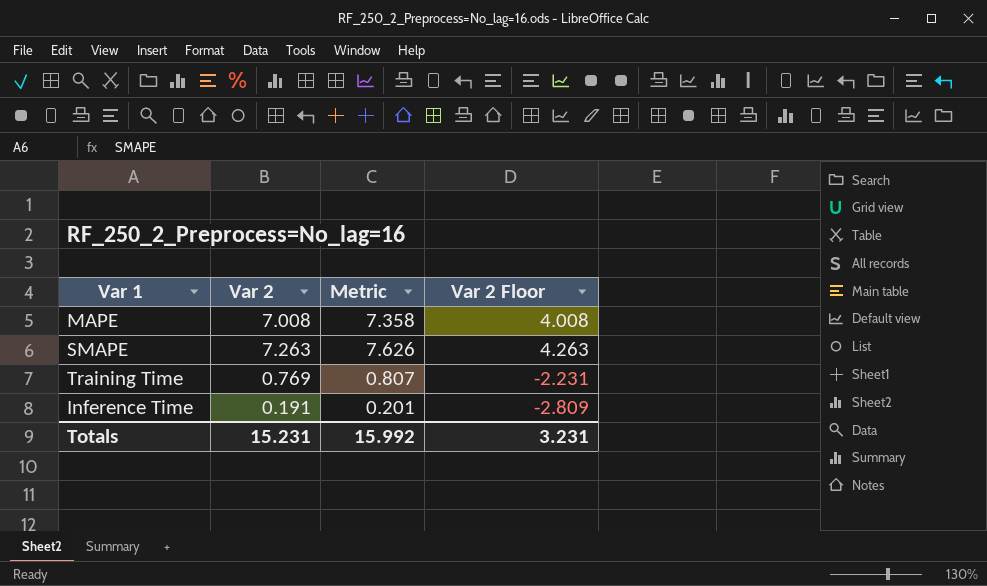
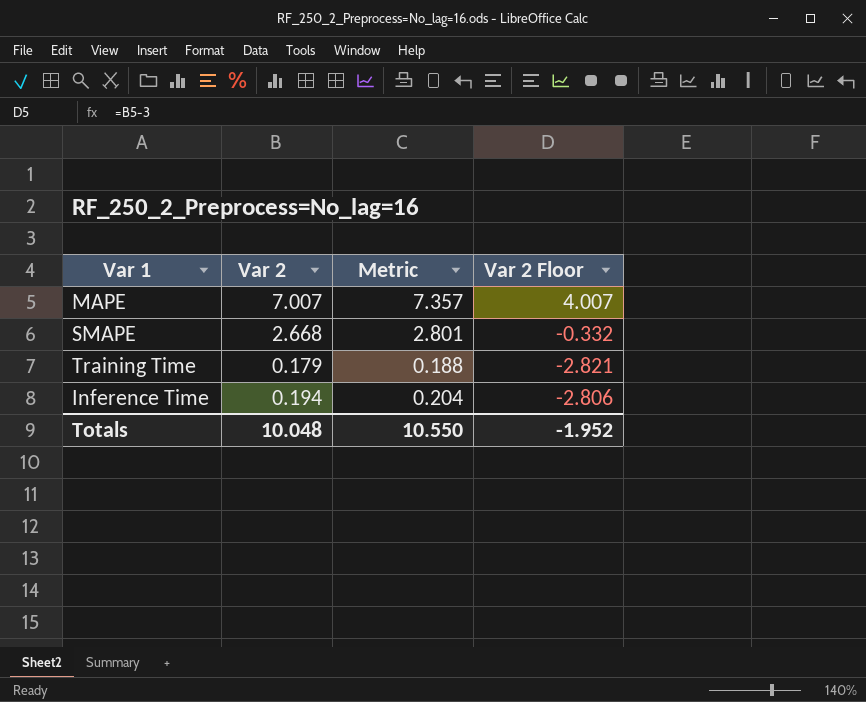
MAPE | Var 2: 7.008 -> 7.007
MAPE | Metric: 7.358 -> 7.357
MAPE | Var 2 Floor: 4.008 -> 4.007
SMAPE | Var 2: 7.263 -> 2.668
SMAPE | Metric: 7.626 -> 2.801
SMAPE | Var 2 Floor: 4.263 -> -0.332
Training Time | Var 2: 0.769 -> 0.179
Training Time | Metric: 0.807 -> 0.188
Training Time | Var 2 Floor: -2.231 -> -2.821
Inference Time | Var 2: 0.191 -> 0.194
Inference Time | Metric: 0.201 -> 0.204
Inference Time | Var 2 Floor: -2.809 -> -2.806
Totals | Var 2: 15.231 -> 10.048
Totals | Metric: 15.992 -> 10.550
Totals | Var 2 Floor: 3.231 -> -1.952

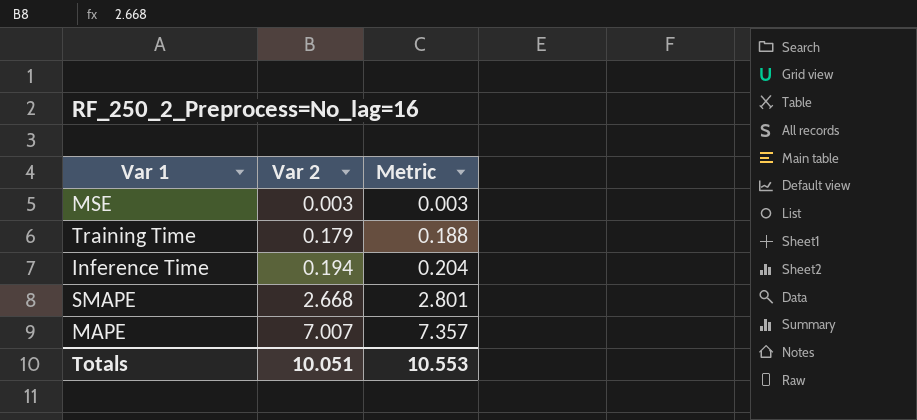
row order: none -> Var 2 ascending
column Var 2 Floor | formula: [Var 2] - 3 -> none
row MSE: none -> 0.003 | 0.003
Totals | Var 2: 10.048 -> 10.051
Totals | Metric: 10.550 -> 10.553

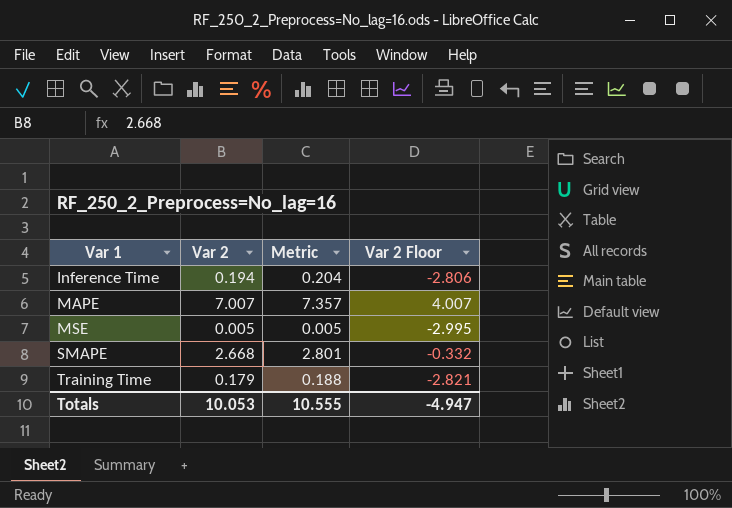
row order: Var 2 ascending -> Var 1 ascending
column Var 2 Floor | formula: none -> [Var 2] - 3
MSE | Var 2: 0.003 -> 0.005
MSE | Metric: 0.003 -> 0.005
Totals | Var 2: 10.051 -> 10.053
Totals | Metric: 10.553 -> 10.555

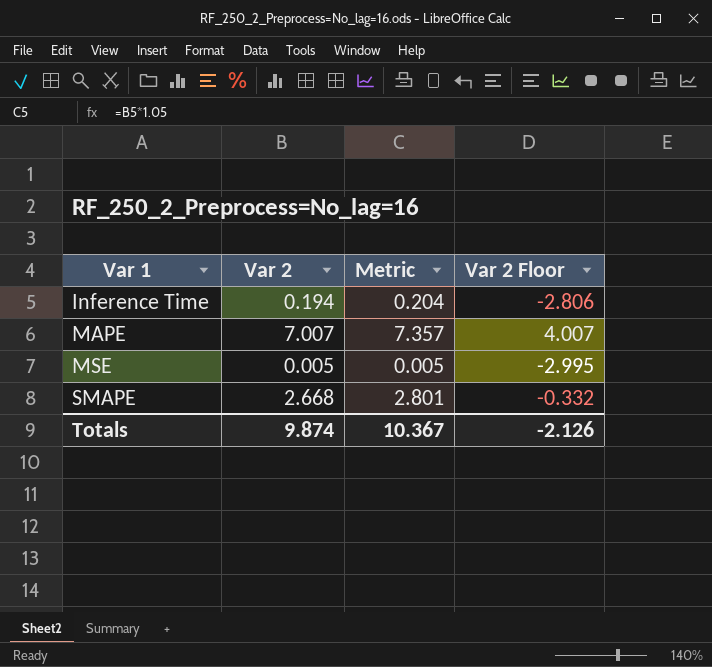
row Training Time: 0.179 | 0.188 | -2.821 -> none
Totals | Var 2: 10.053 -> 9.874
Totals | Metric: 10.555 -> 10.367
Totals | Var 2 Floor: -4.947 -> -2.126

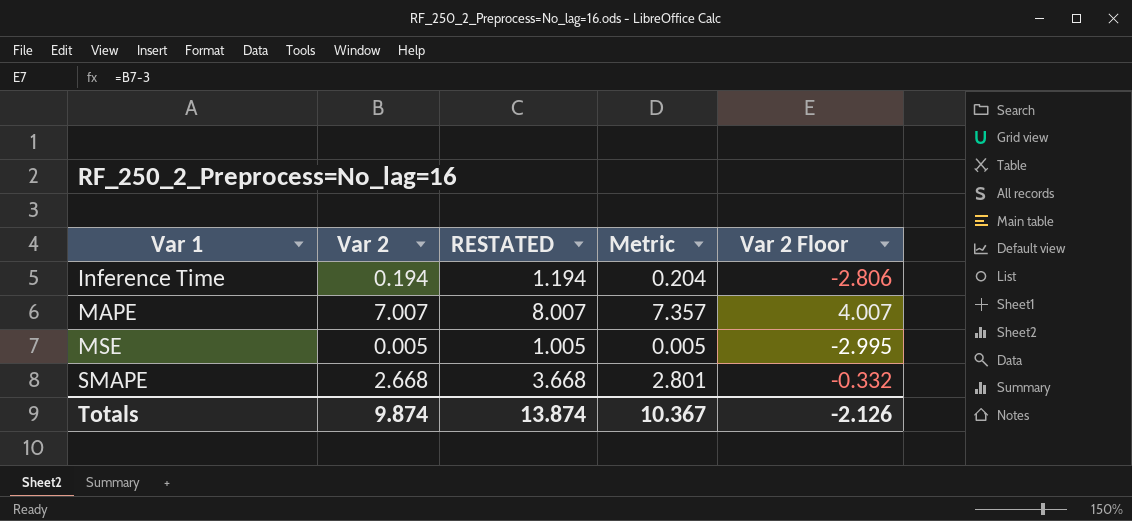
column RESTATED | formula: none -> [Var 2] + 1

